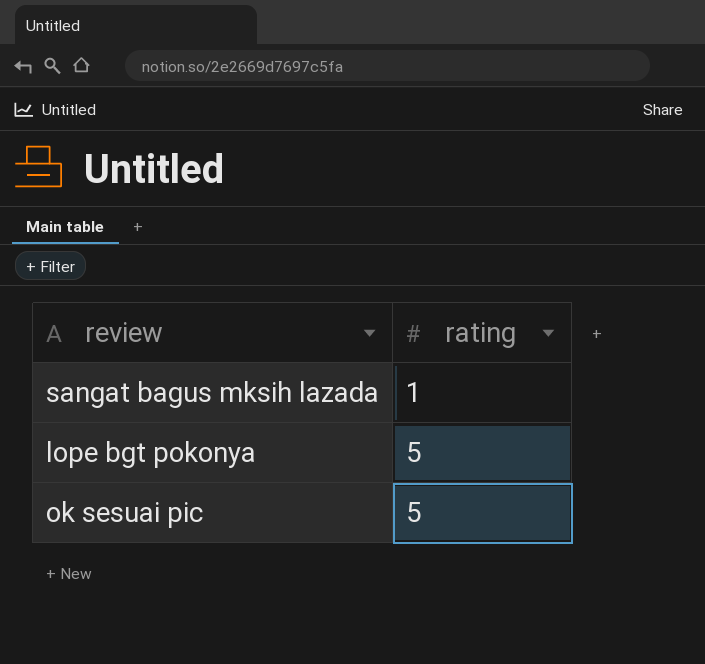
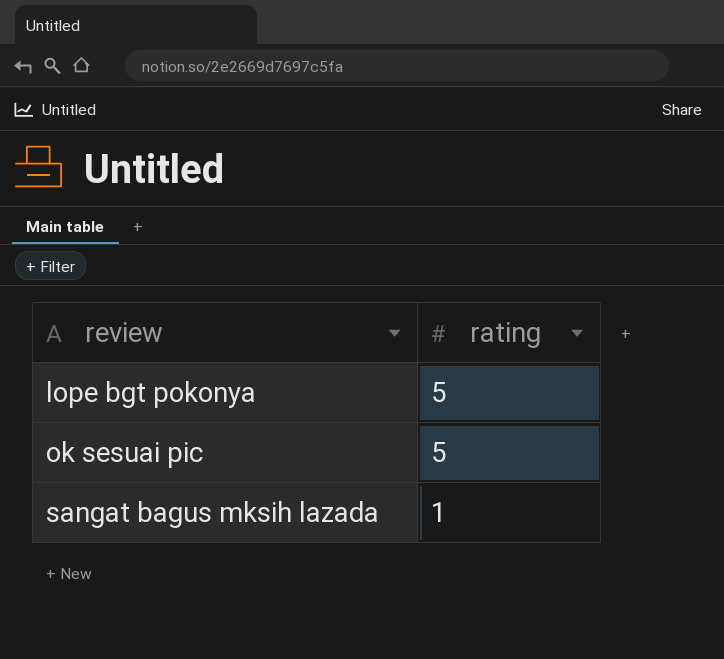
row order: rating ascending -> review ascending

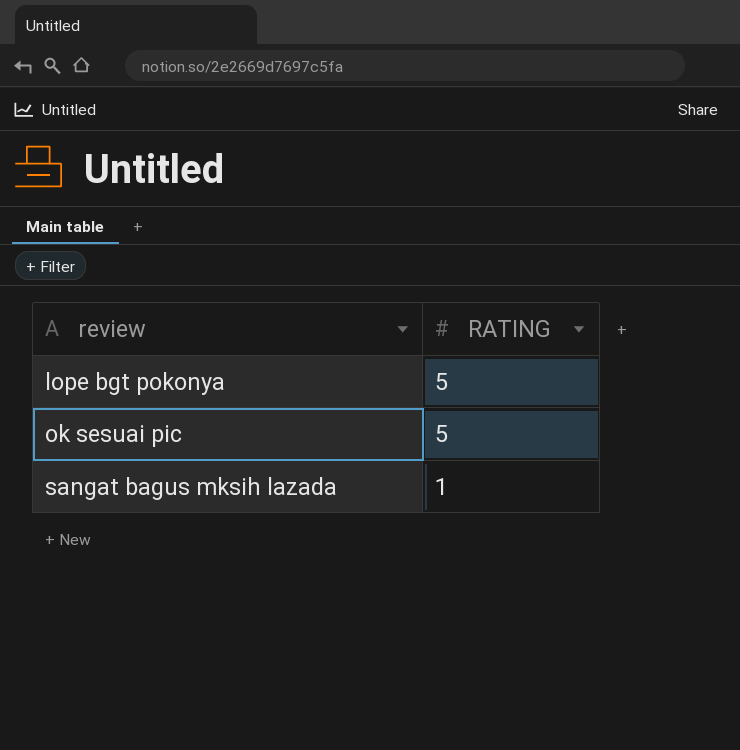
column name: rating -> RATING

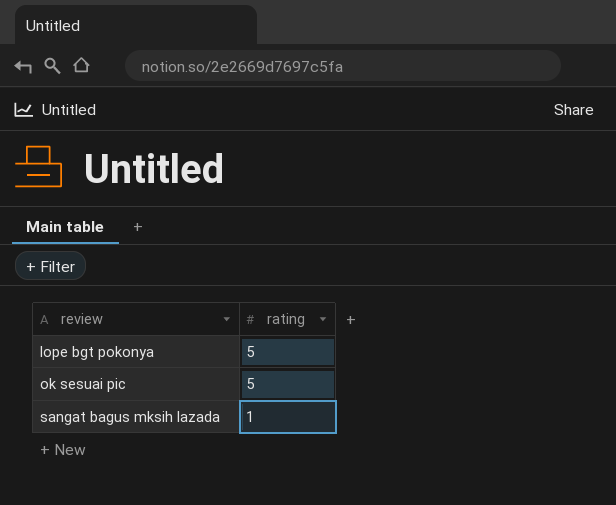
column name: RATING -> rating

